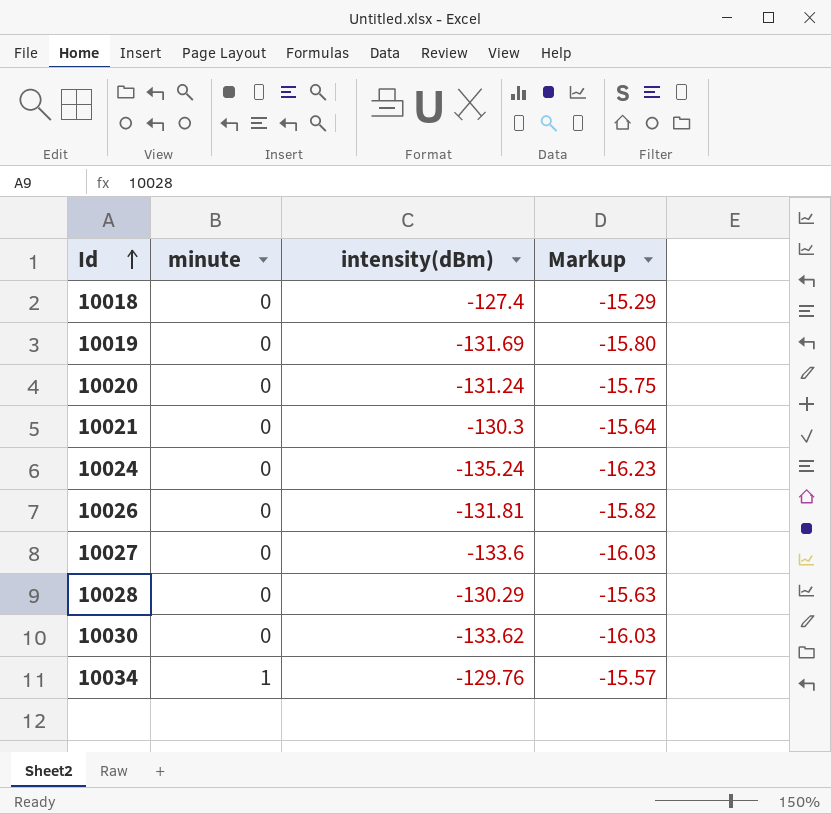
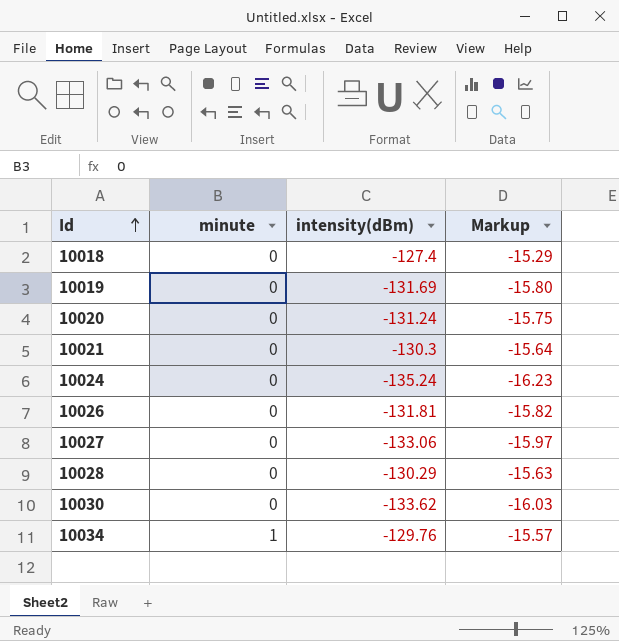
10027 | intensity(dBm): -133.6 -> -133.06
10027 | Markup: -16.03 -> -15.97

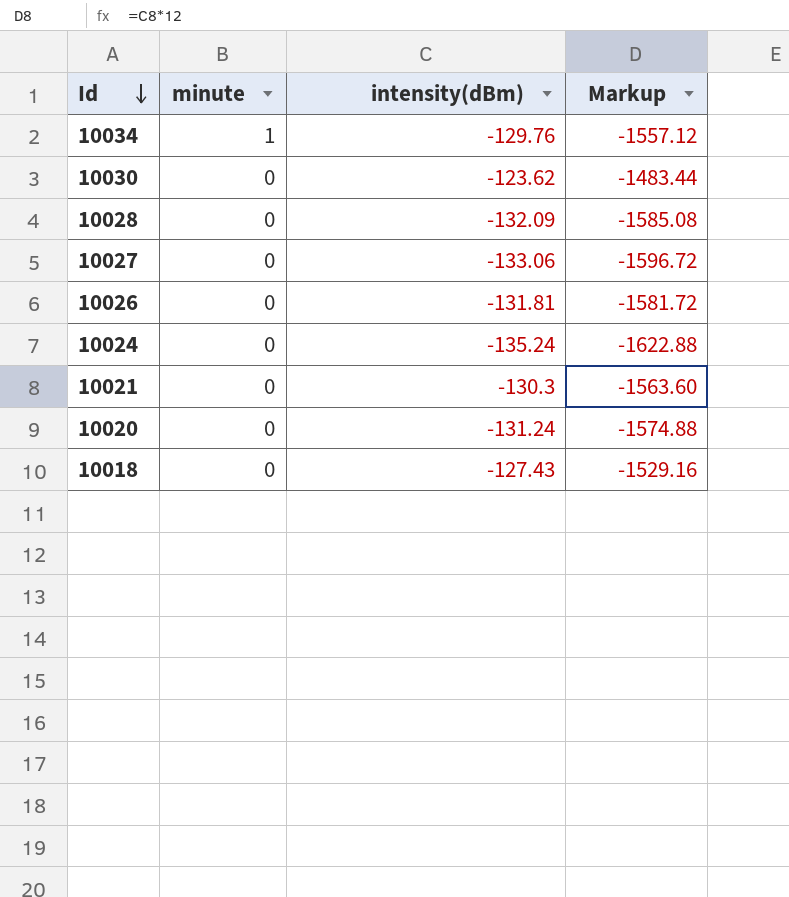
row order: Id ascending -> Id descending
column Markup | formula: [intensity(dBm)] * 0.12 -> [intensity(dBm)] * 12
row 10019: 0 | -131.69 | -15.80 -> none
10030 | intensity(dBm): -133.62 -> -123.62
10028 | intensity(dBm): -130.29 -> -132.09
10018 | intensity(dBm): -127.4 -> -127.43

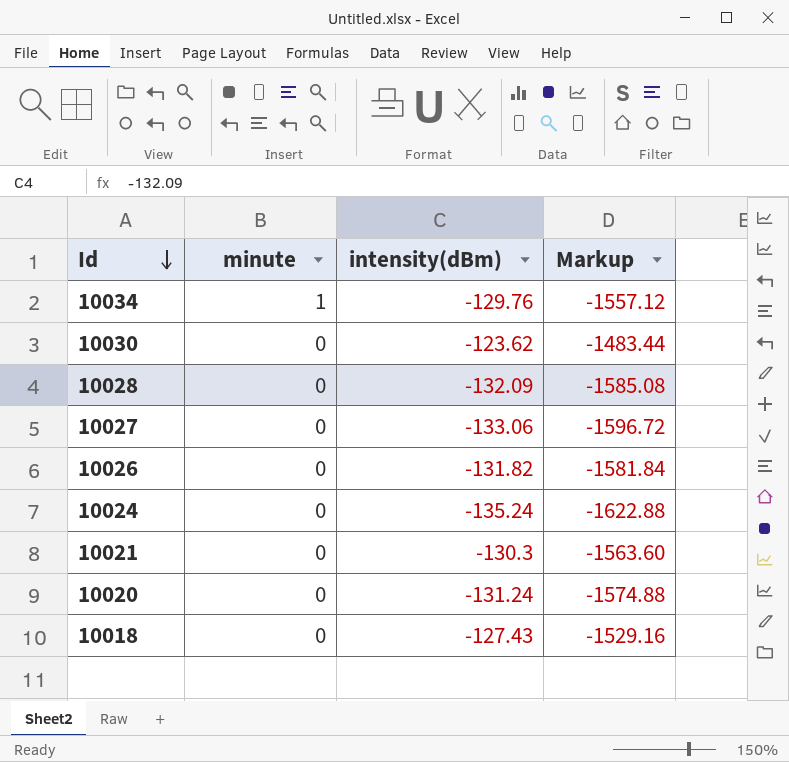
10026 | intensity(dBm): -131.81 -> -131.82
10026 | Markup: -1581.72 -> -1581.84

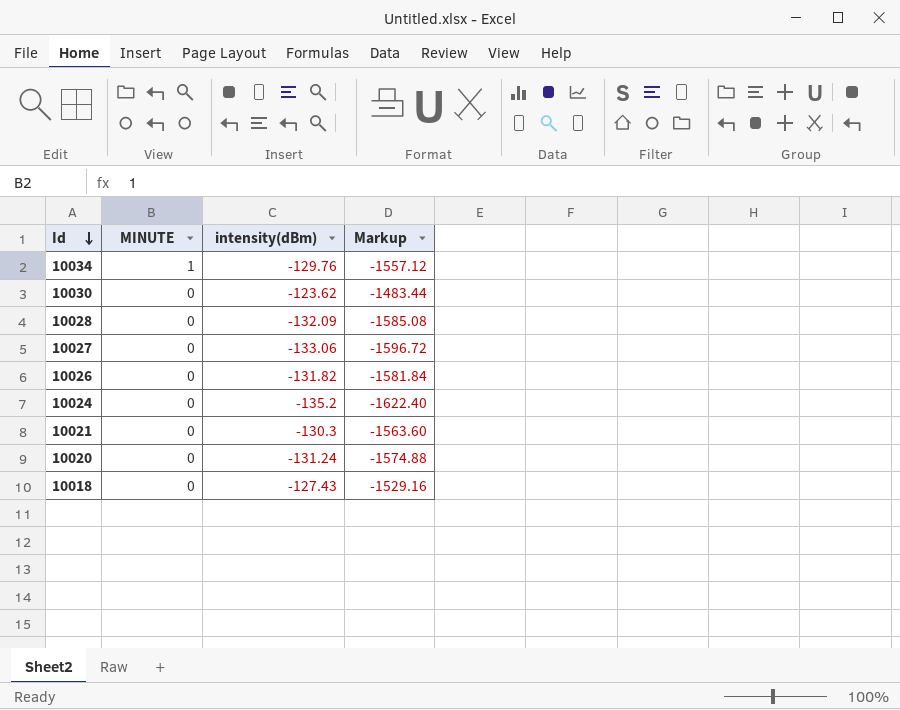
column name: minute -> MINUTE
10024 | intensity(dBm): -135.24 -> -135.2
10024 | Markup: -1622.88 -> -1622.40

